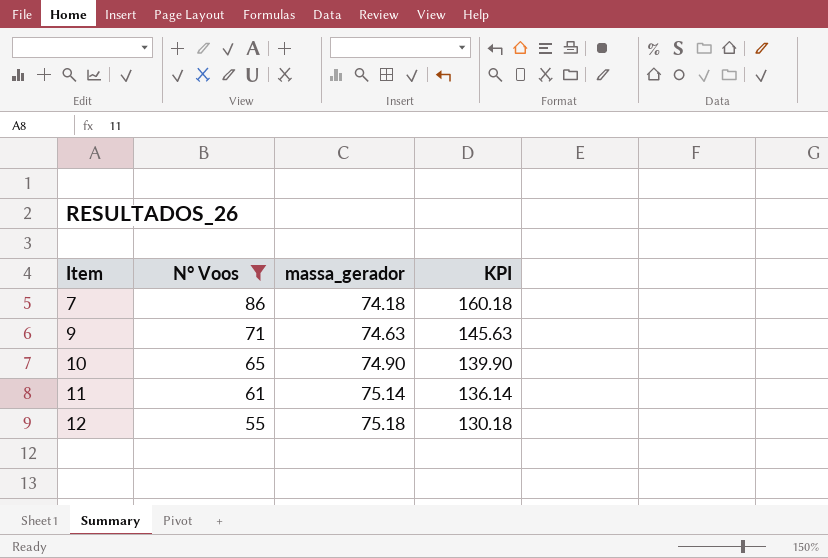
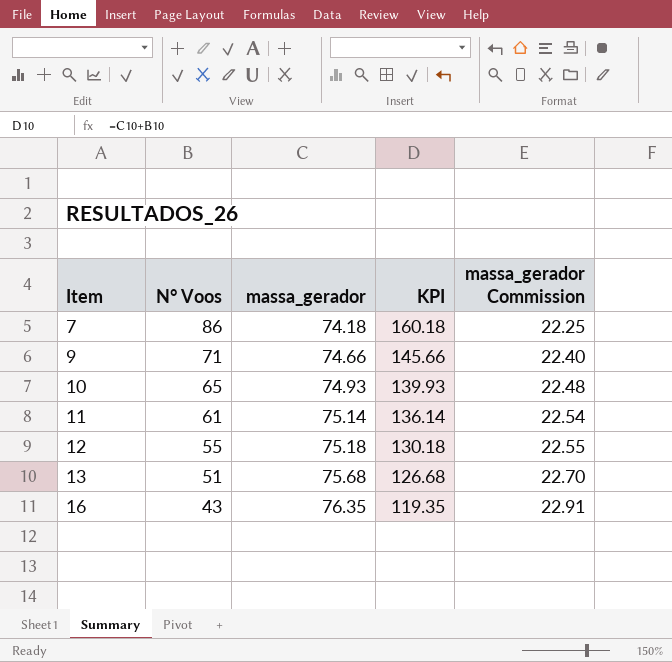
filter: N° Voos >= 55 -> none
column massa_gerador Commission | formula: none -> [massa_gerador] * 0.3
9 | massa_gerador: 74.63 -> 74.66
9 | KPI: 145.63 -> 145.66
10 | massa_gerador: 74.90 -> 74.93
10 | KPI: 139.90 -> 139.93

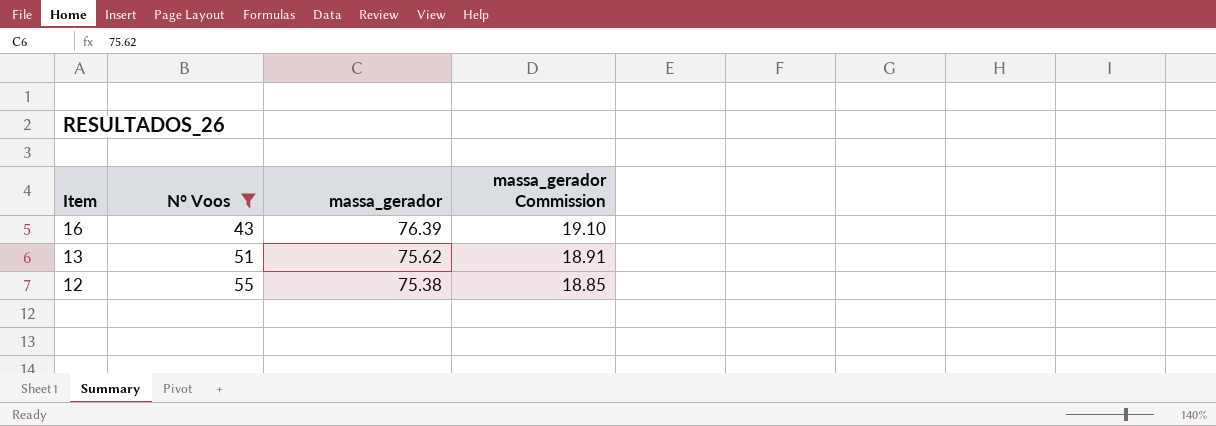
filter: none -> N° Voos <= 55
row order: Item ascending -> Item descending
column KPI | formula: [N° Voos] + [massa_gerador] -> none
column massa_gerador Commission | formula: [massa_gerador] * 0.3 -> [massa_gerador] * 0.25
16 | massa_gerador: 76.35 -> 76.39
13 | massa_gerador: 75.68 -> 75.62
12 | massa_gerador: 75.18 -> 75.38

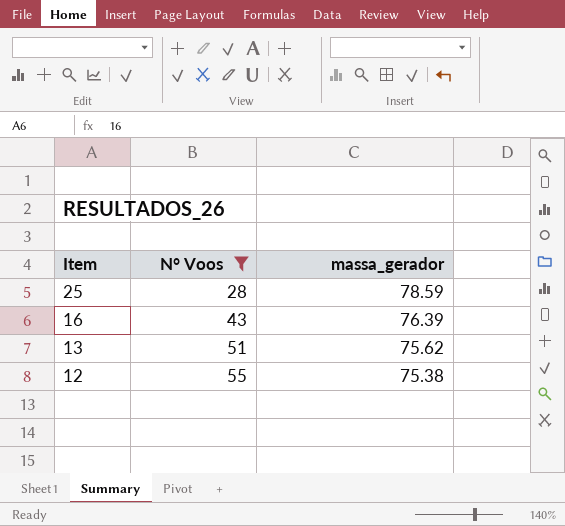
column massa_gerador Commission | formula: [massa_gerador] * 0.25 -> none
row 25: none -> 28 | 78.59

